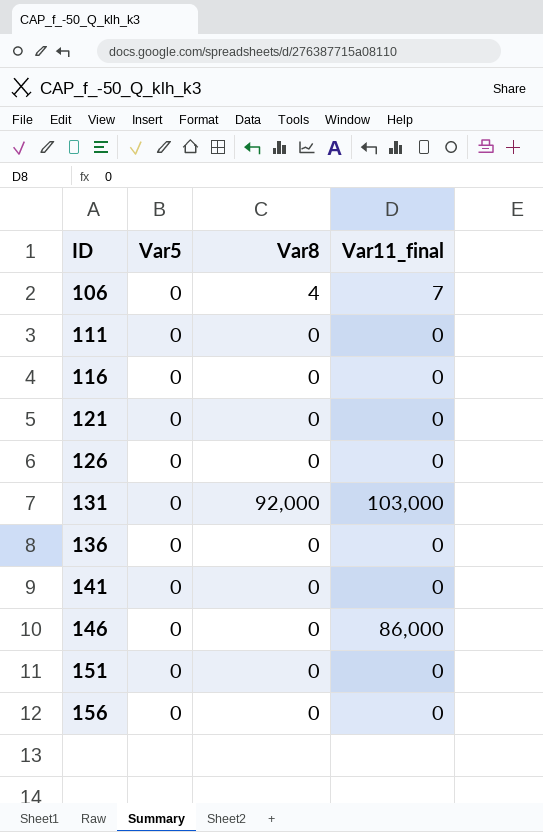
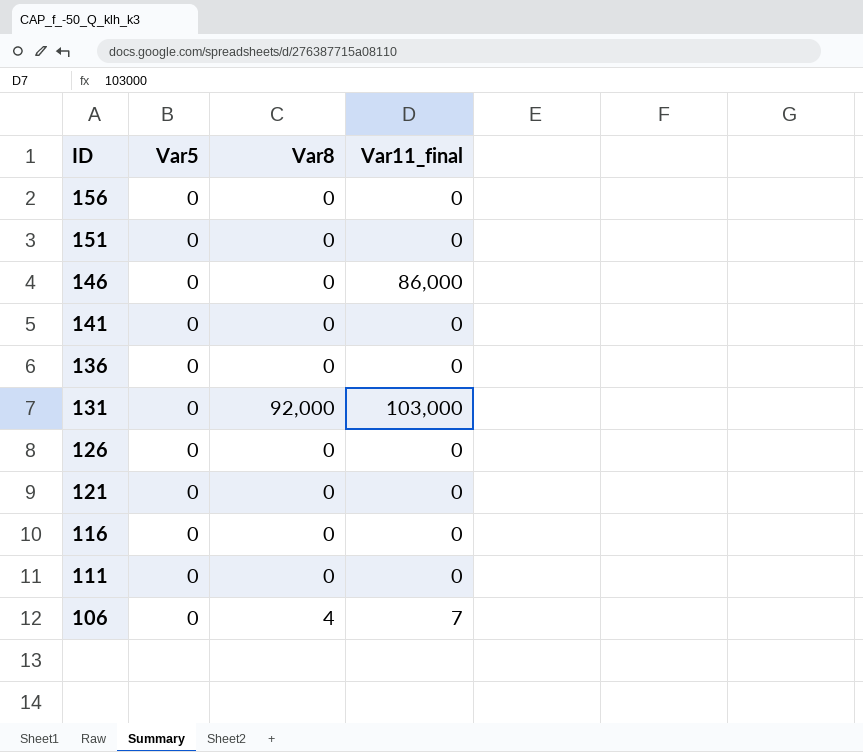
row order: ID ascending -> ID descending

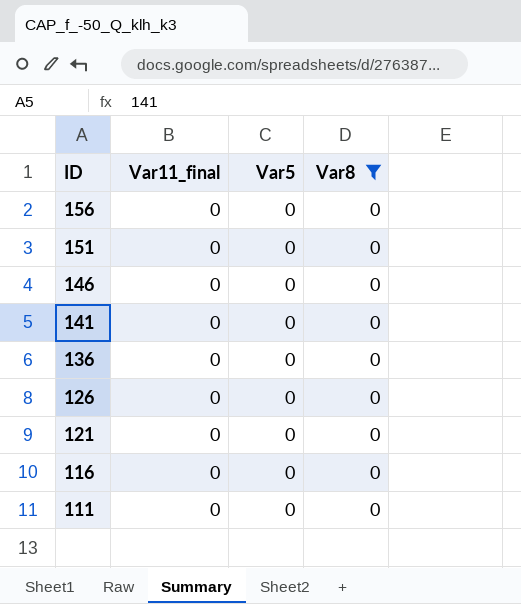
filter: none -> Var8 = 0
column Var11_final | position: 4 -> 2
146 | Var11_final: 86,000 -> 0

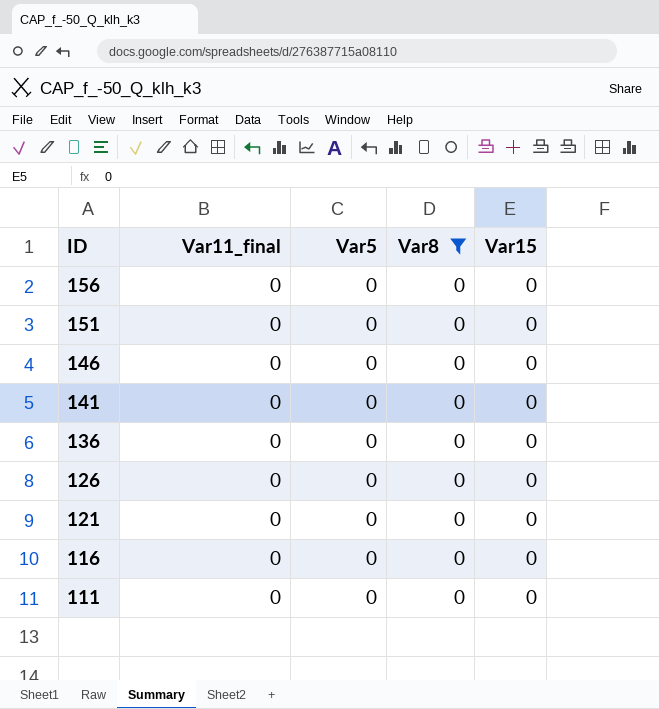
column Var15 | position: none -> 5

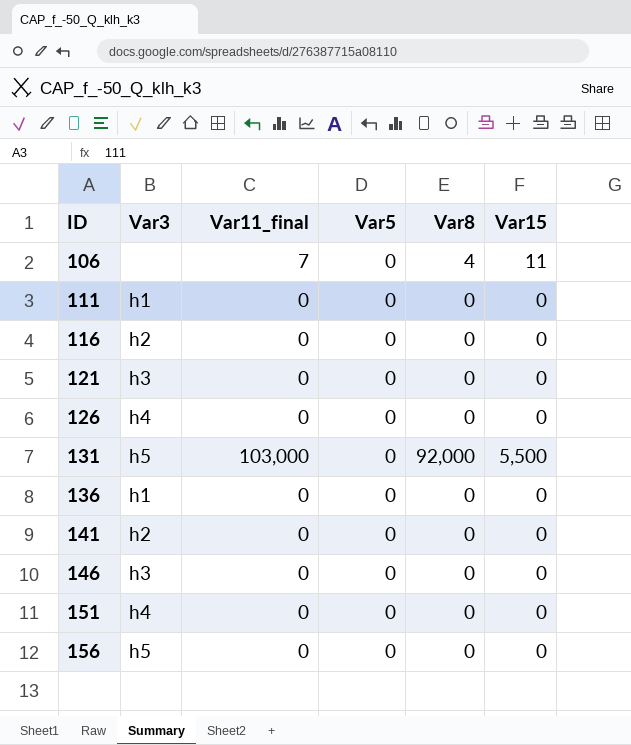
filter: Var8 = 0 -> none
row order: ID descending -> ID ascending
column Var3 | position: none -> 2

